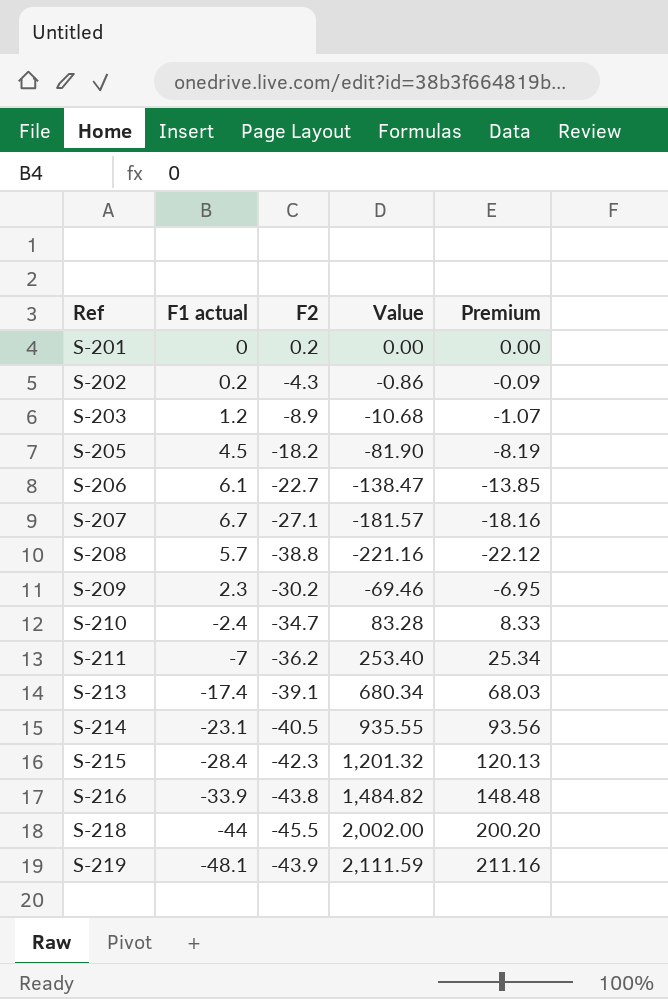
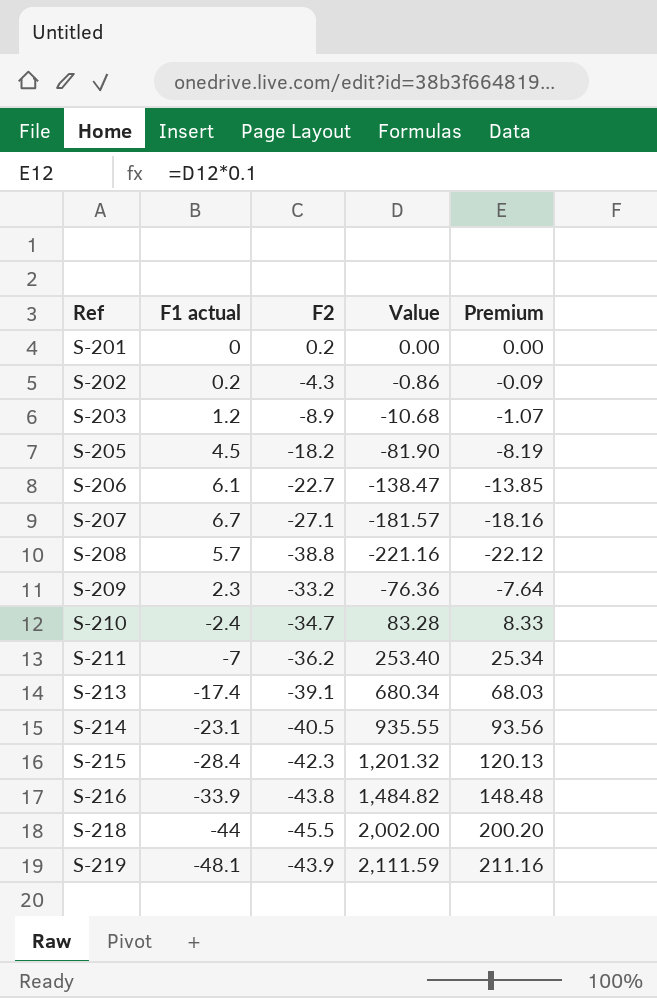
S-209 | F2: -30.2 -> -33.2
S-209 | Value: -69.46 -> -76.36
S-209 | Premium: -6.95 -> -7.64

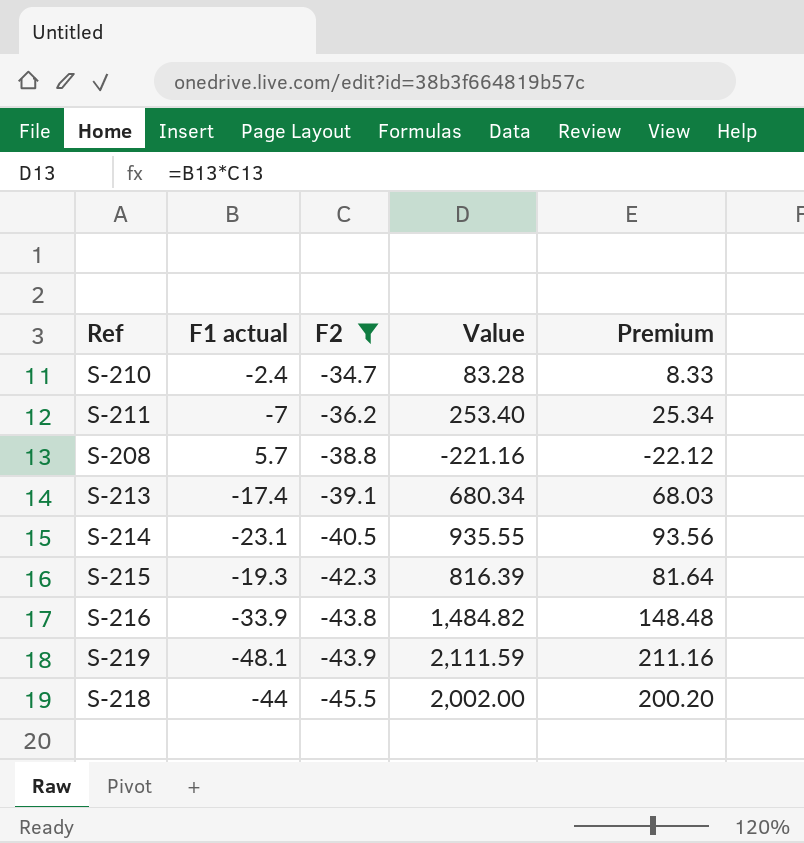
filter: none -> F2 <= -34.7
row order: Ref ascending -> F2 descending
S-215 | F1 actual: -28.4 -> -19.3
S-215 | Value: 1,201.32 -> 816.39
S-215 | Premium: 120.13 -> 81.64

